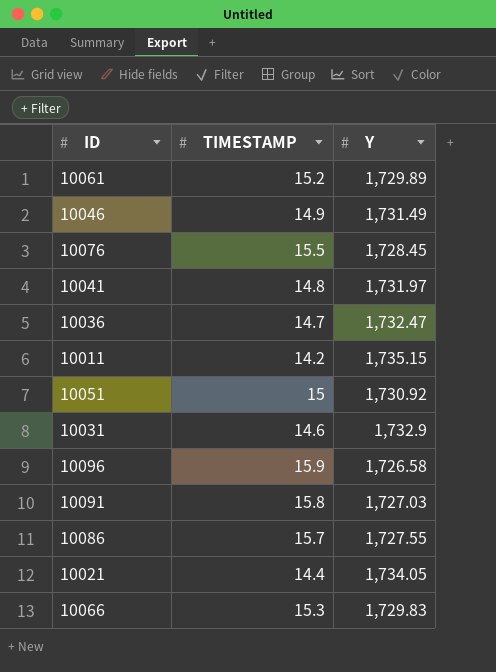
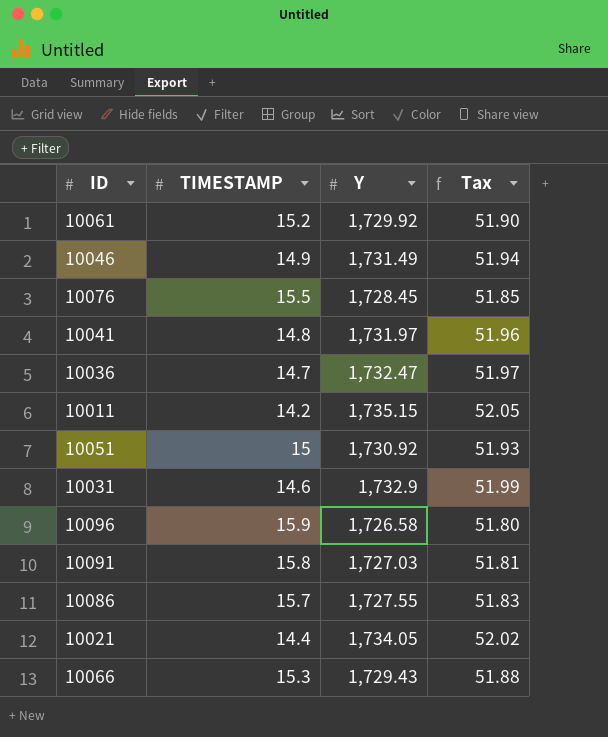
column Tax | formula: none -> [Y] * 0.03
10061 | Y: 1,729.89 -> 1,729.92
10066 | Y: 1,729.83 -> 1,729.43

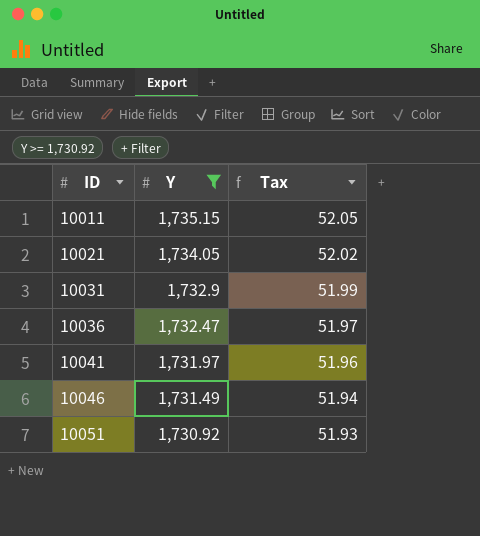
filter: none -> Y >= 1,730.92
row order: none -> ID ascending
column TIMESTAMP | position: 2 -> none

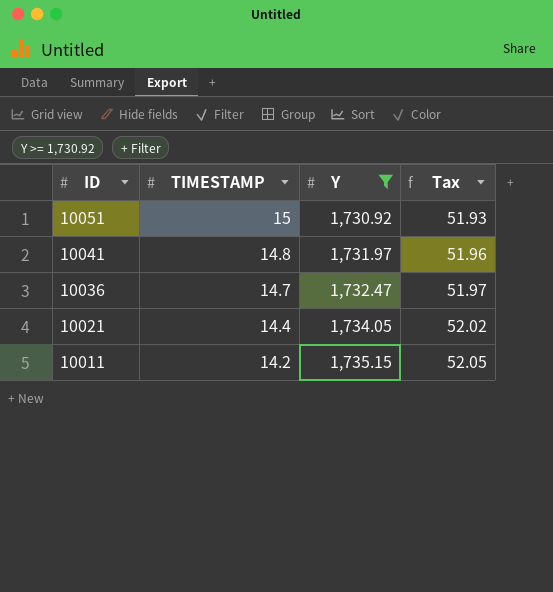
row order: ID ascending -> ID descending
column TIMESTAMP | position: none -> 2
row 10031: 1,732.9 | 51.99 -> none
row 10046: 1,731.49 | 51.94 -> none

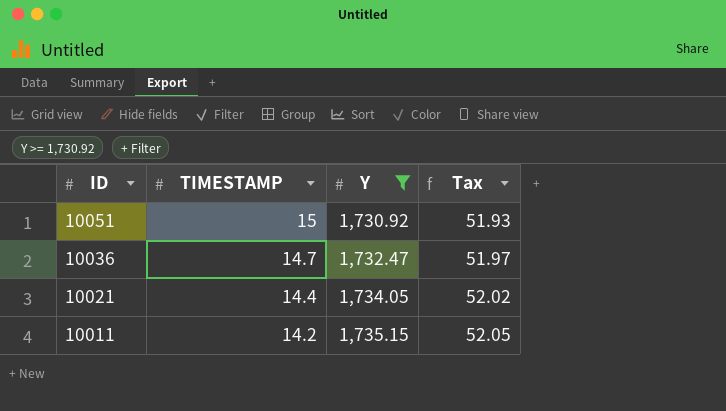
row 10041: 14.8 | 1,731.97 | 51.96 -> none

